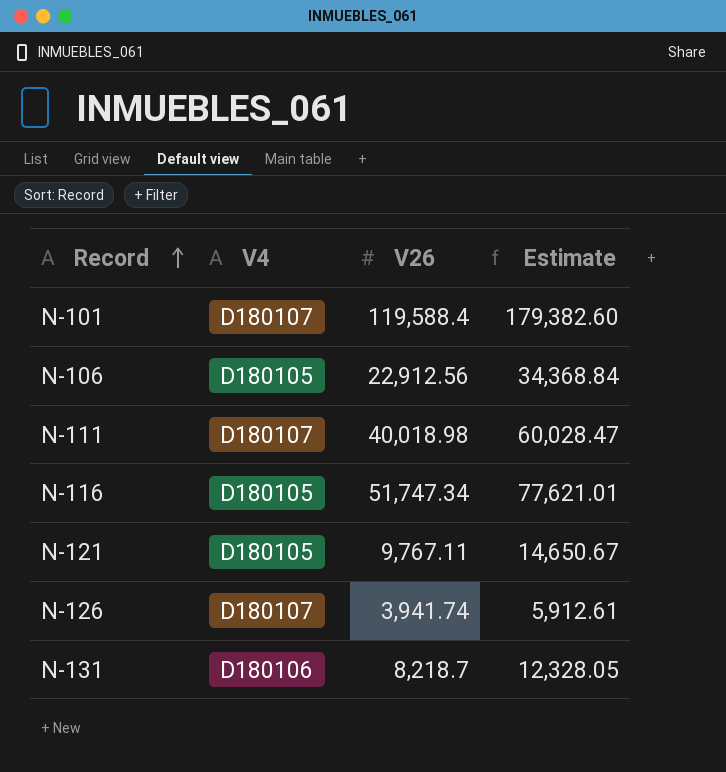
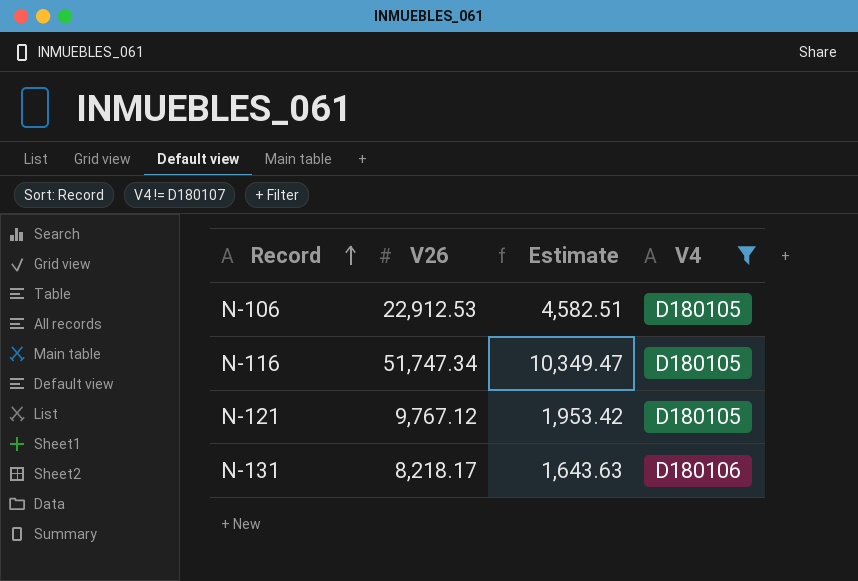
filter: none -> V4 != D180107
column Estimate | formula: [V26] * 1.5 -> [V26] * 0.2
column V4 | position: 2 -> 4
N-106 | V26: 22,912.56 -> 22,912.53
N-121 | V26: 9,767.11 -> 9,767.12
N-131 | V26: 8,218.7 -> 8,218.17

